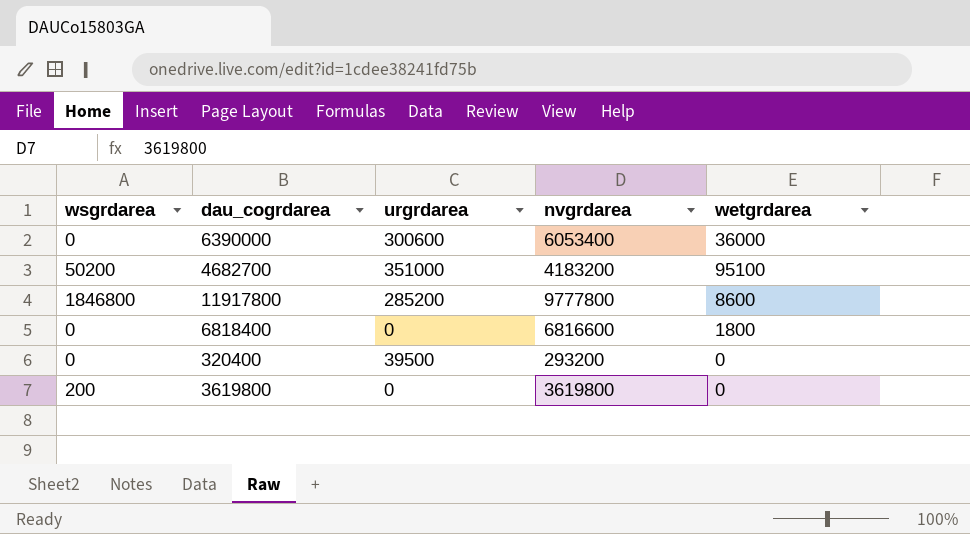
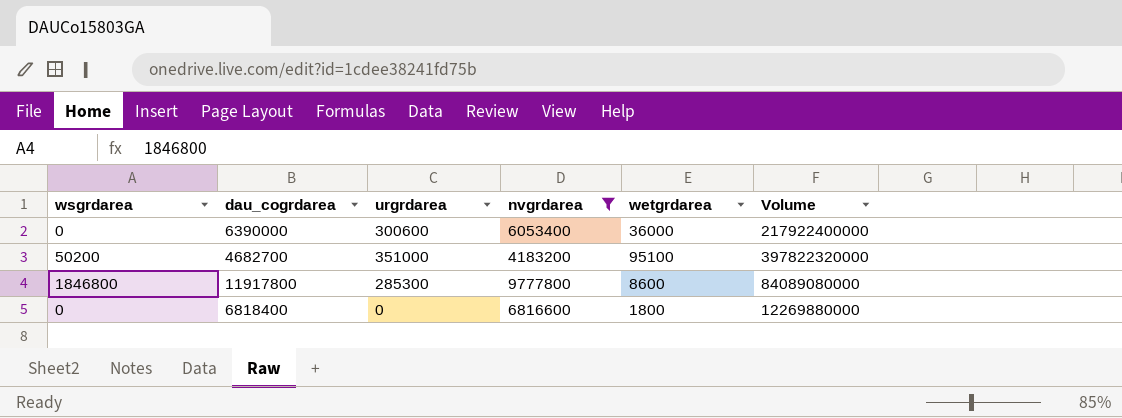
filter: none -> nvgrdarea >= 4183200
column Volume | formula: none -> [nvgrdarea] * [wetgrdarea]
11917800 | urgrdarea: 285200 -> 285300

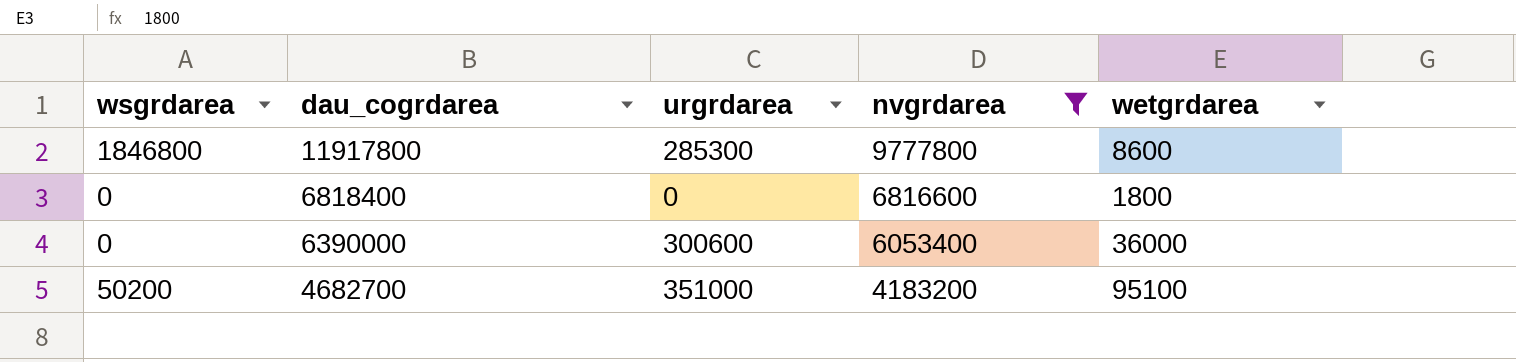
row order: none -> dau_cogrdarea descending
column Volume | formula: [nvgrdarea] * [wetgrdarea] -> none

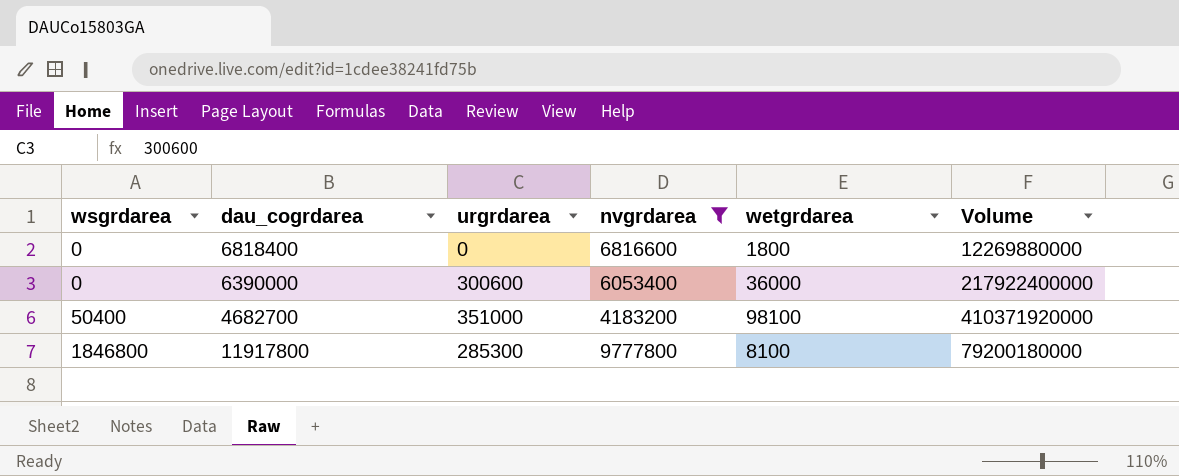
row order: dau_cogrdarea descending -> wsgrdarea ascending
column Volume | formula: none -> [nvgrdarea] * [wetgrdarea]
4682700 | wsgrdarea: 50200 -> 50400
4682700 | wetgrdarea: 95100 -> 98100
11917800 | wetgrdarea: 8600 -> 8100

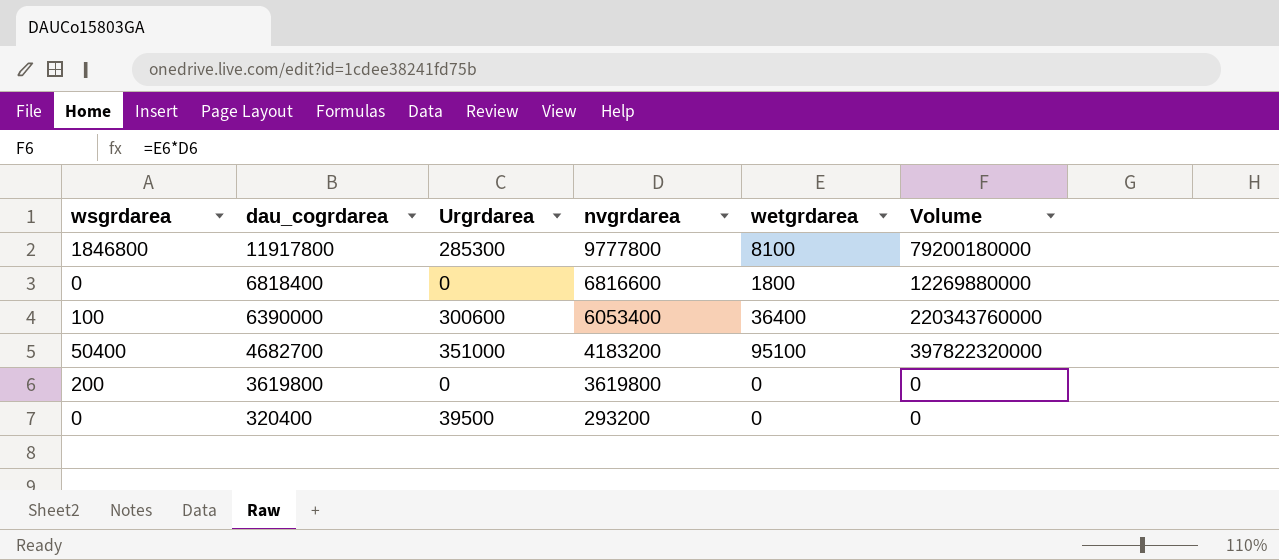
filter: nvgrdarea >= 4183200 -> none
row order: wsgrdarea ascending -> dau_cogrdarea descending
column name: urgrdarea -> Urgrdarea
6390000 | wsgrdarea: 0 -> 100
6390000 | wetgrdarea: 36000 -> 36400
6390000 | Volume: 217922400000 -> 220343760000
4682700 | wetgrdarea: 98100 -> 95100
4682700 | Volume: 410371920000 -> 397822320000

